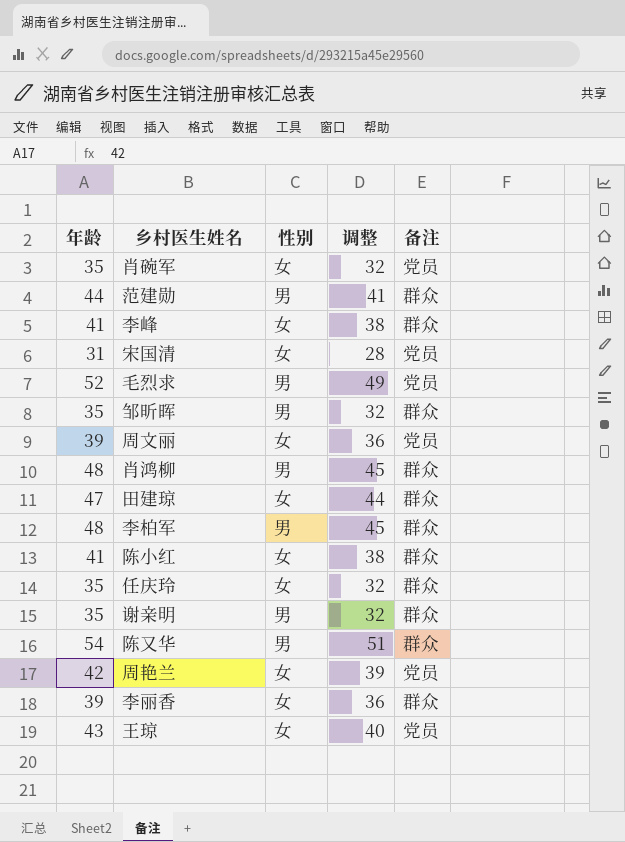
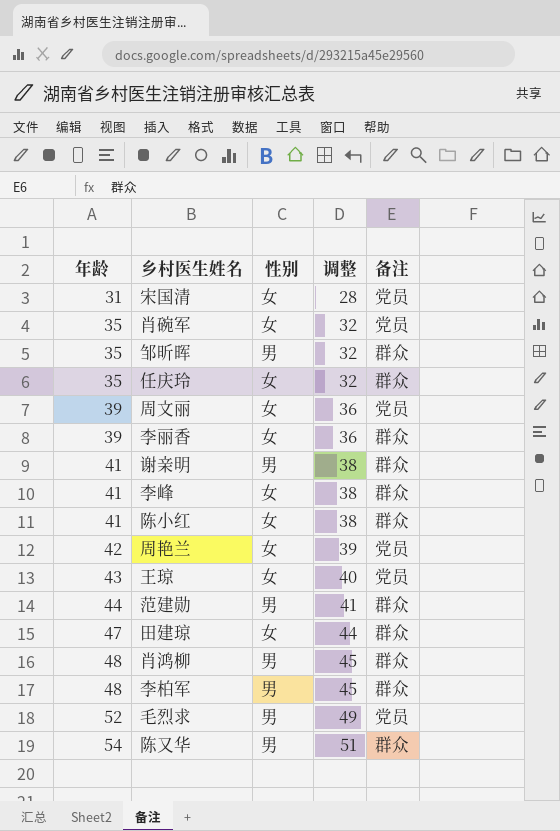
row order: none -> 年龄 ascending
谢亲明 | 年龄: 35 -> 41
谢亲明 | 调整: 32 -> 38

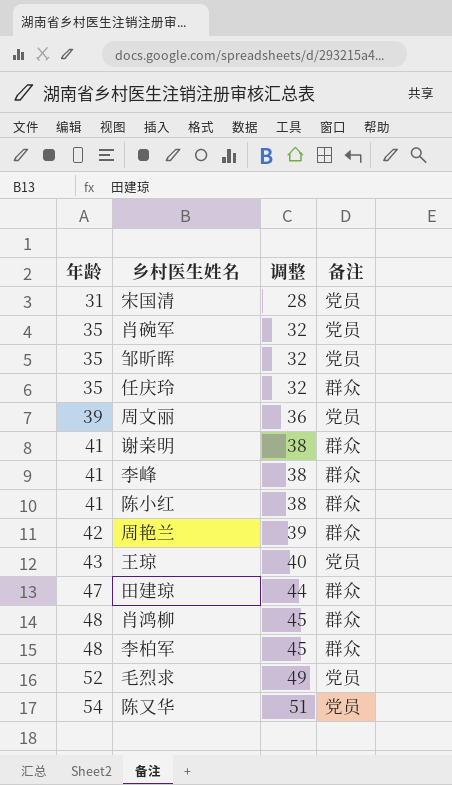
column 性别 | position: 3 -> none
row 李丽香: 39 | 女 | 36 | 群众 -> none
row 范建勋: 44 | 男 | 41 | 群众 -> none
邹昕晖 | 备注: 群众 -> 党员
周艳兰 | 备注: 党员 -> 群众
陈又华 | 备注: 群众 -> 党员

